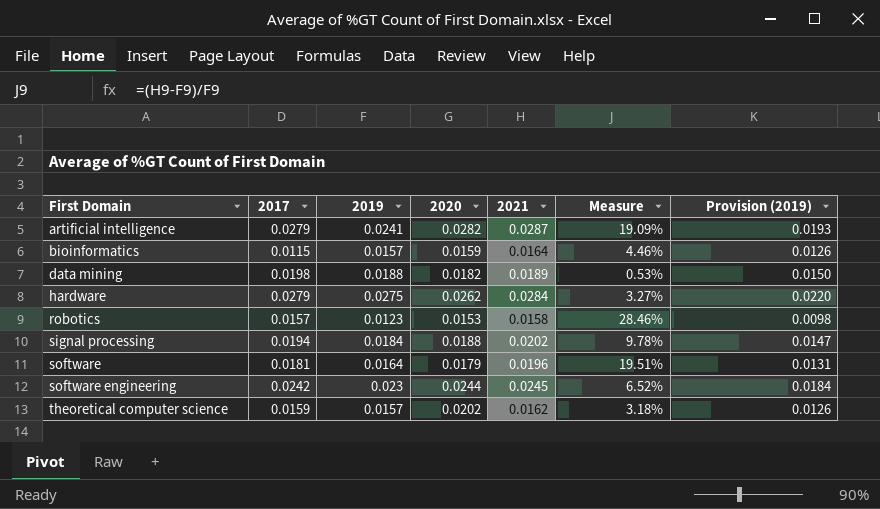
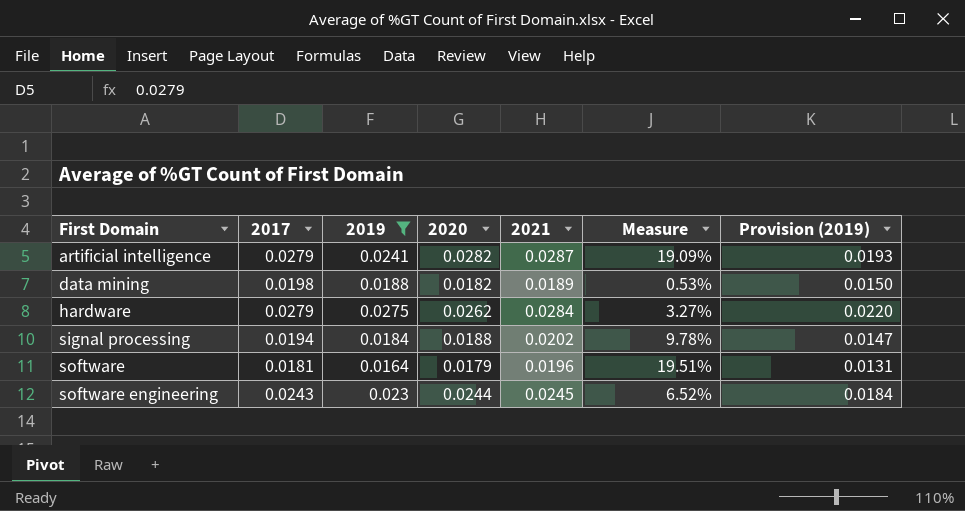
filter: none -> 2019 >= 0.0164
software engineering | 2017: 0.0242 -> 0.0243

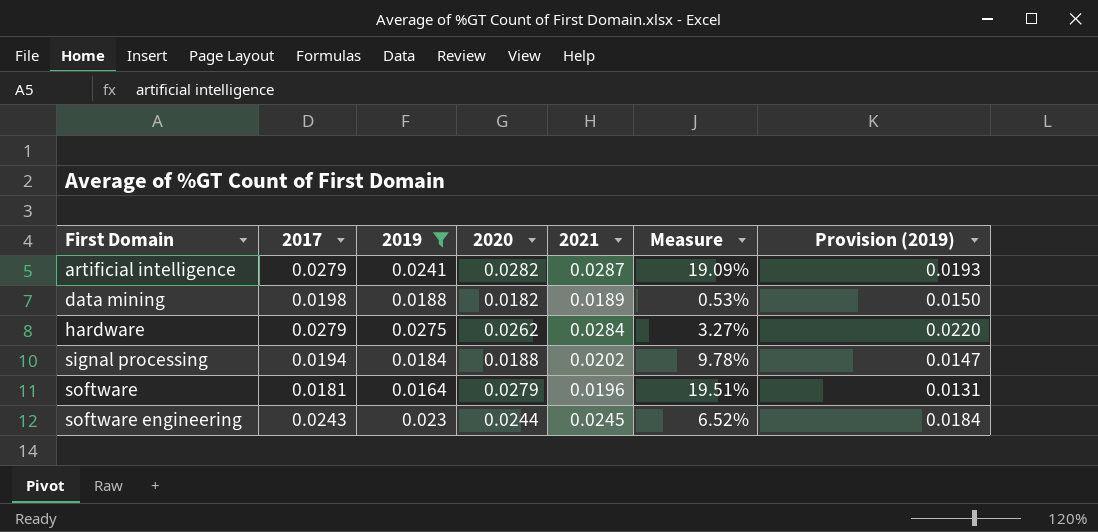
software | 2020: 0.0179 -> 0.0279

